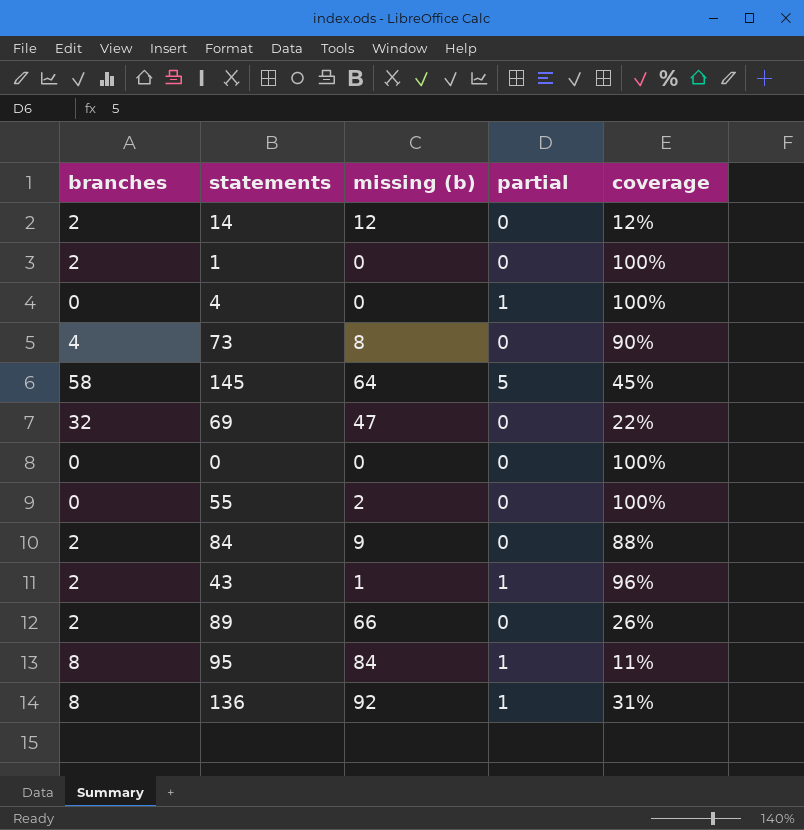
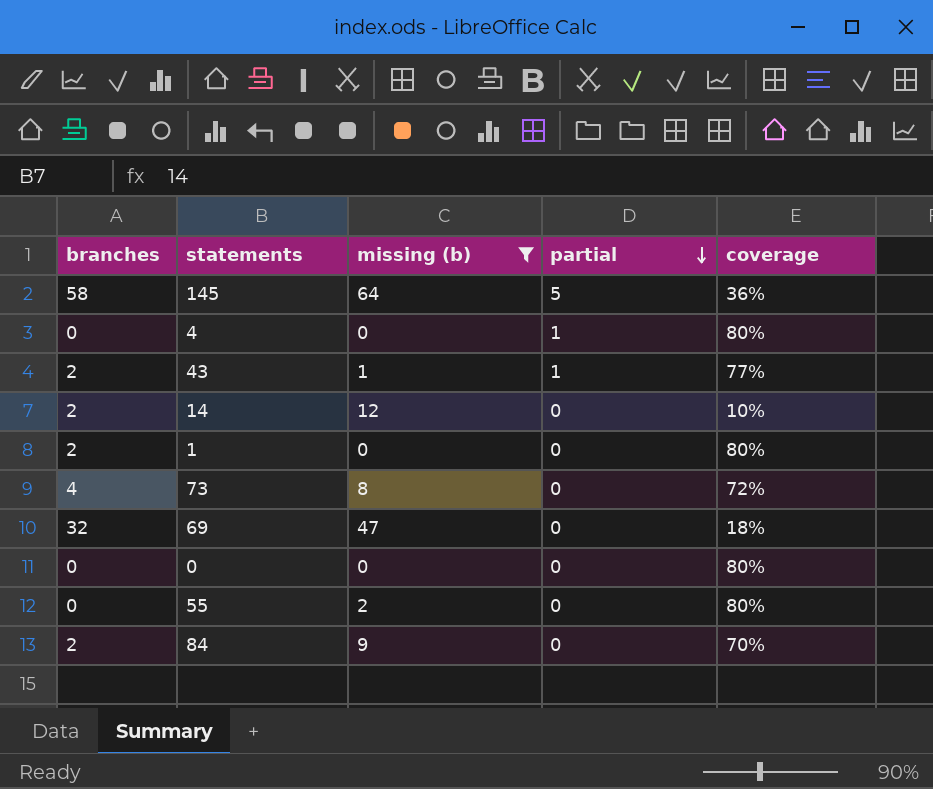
filter: none -> missing (b) <= 64
row order: none -> partial descending
145 | coverage: 45% -> 36%
4 | coverage: 100% -> 80%
43 | coverage: 96% -> 77%
14 | coverage: 12% -> 10%
1 | coverage: 100% -> 80%
73 | coverage: 90% -> 72%
69 | coverage: 22% -> 18%
0 | coverage: 100% -> 80%
55 | coverage: 100% -> 80%
84 | coverage: 88% -> 70%

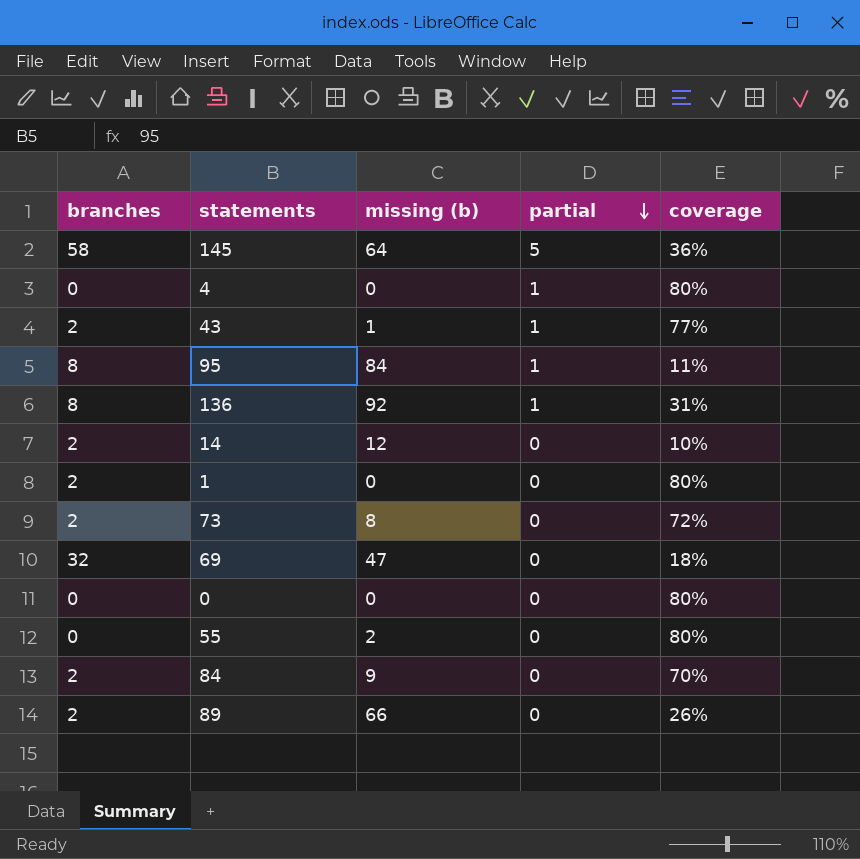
filter: missing (b) <= 64 -> none
73 | branches: 4 -> 2

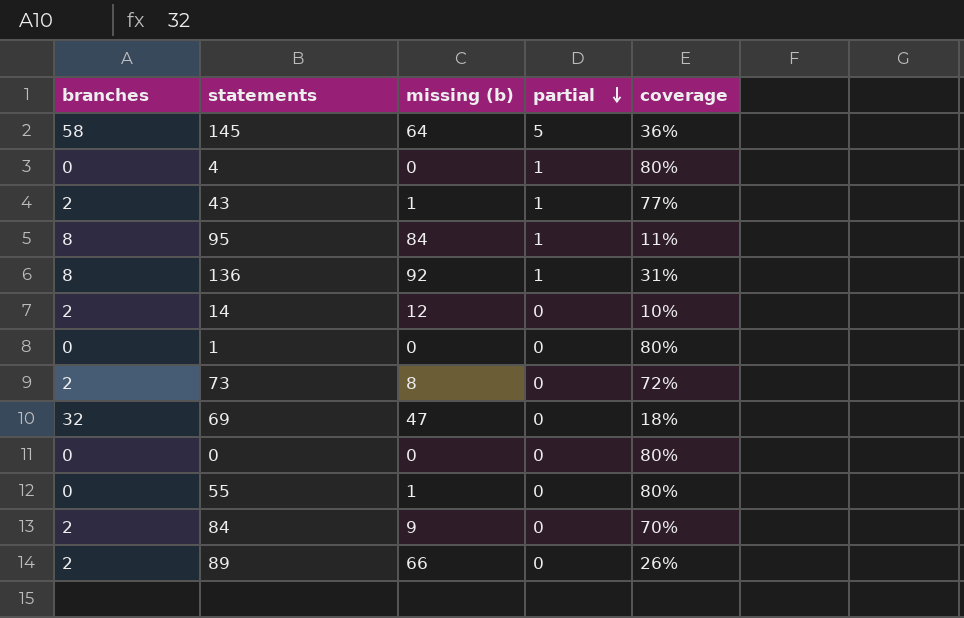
1 | branches: 2 -> 0
55 | missing (b): 2 -> 1

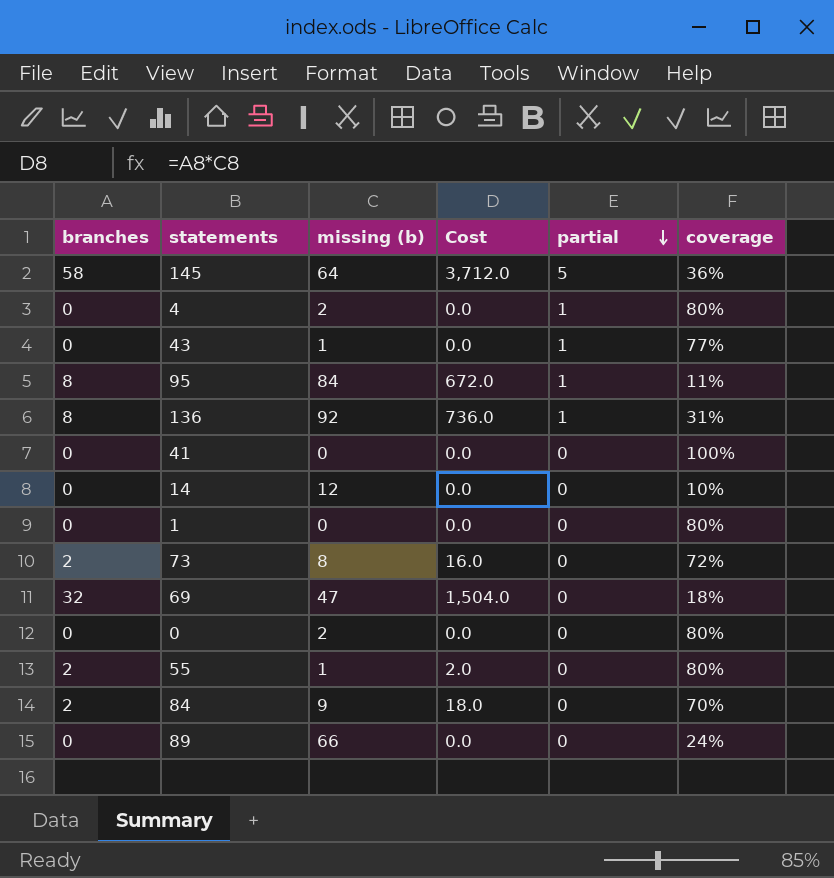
column Cost | formula: none -> [branches] * [missing (b)]
4 | missing (b): 0 -> 2
43 | branches: 2 -> 0
row 41: none -> 0 | 0 | 0.0 | 0 | 100%
14 | branches: 2 -> 0
0 | missing (b): 0 -> 2
55 | branches: 0 -> 2
89 | branches: 2 -> 0
89 | coverage: 26% -> 24%

